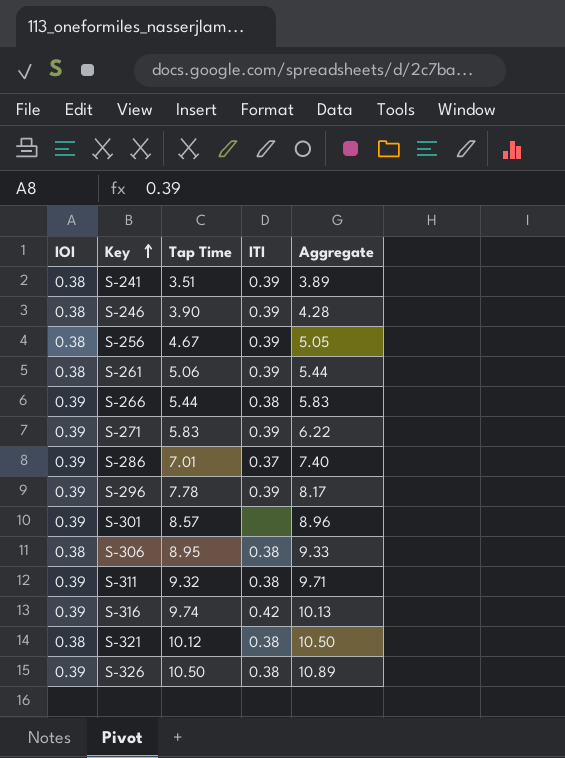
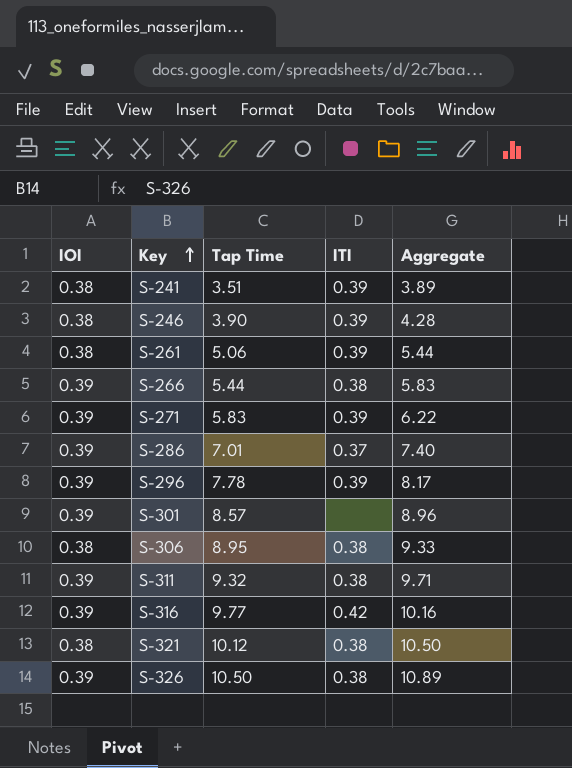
row S-256: 0.38 | 4.67 | 0.39 | 5.05 -> none
S-316 | Tap Time: 9.74 -> 9.77
S-316 | Aggregate: 10.13 -> 10.16

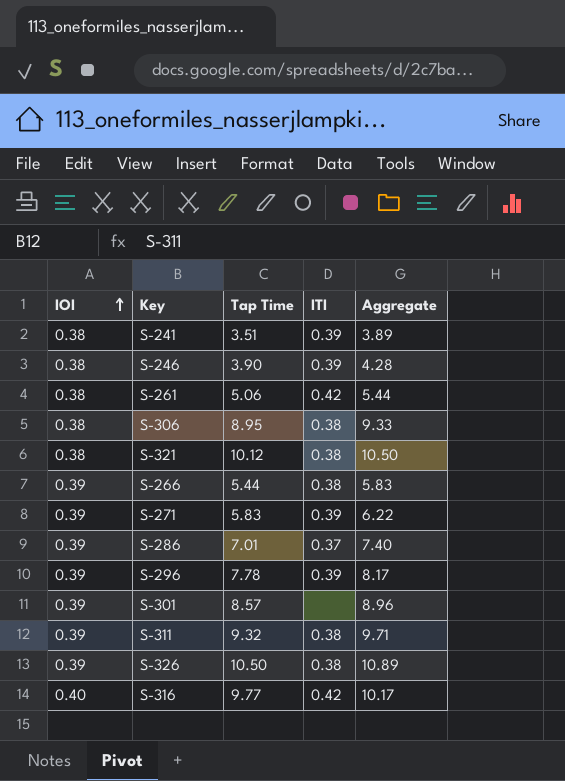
row order: Key ascending -> IOI ascending
S-261 | ITI: 0.39 -> 0.42
S-316 | IOI: 0.39 -> 0.40
S-316 | Aggregate: 10.16 -> 10.17

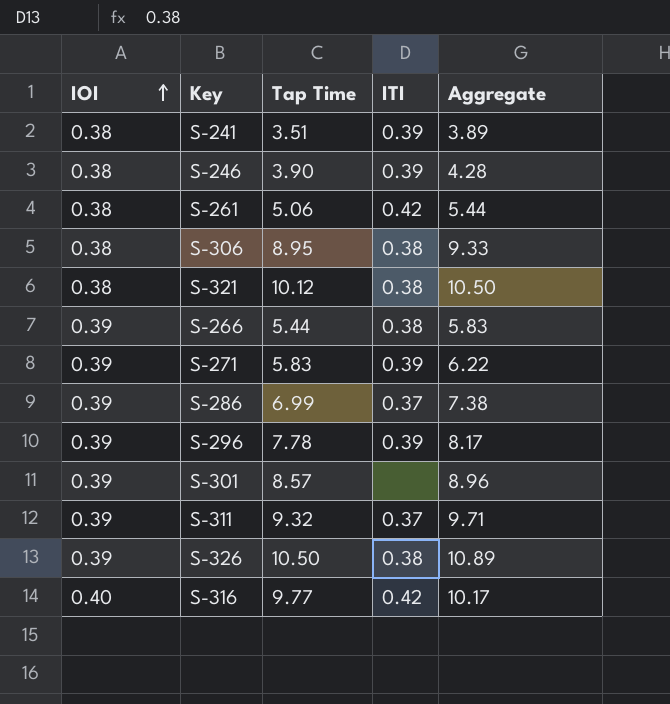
S-286 | Tap Time: 7.01 -> 6.99
S-286 | Aggregate: 7.40 -> 7.38
S-311 | ITI: 0.38 -> 0.37

